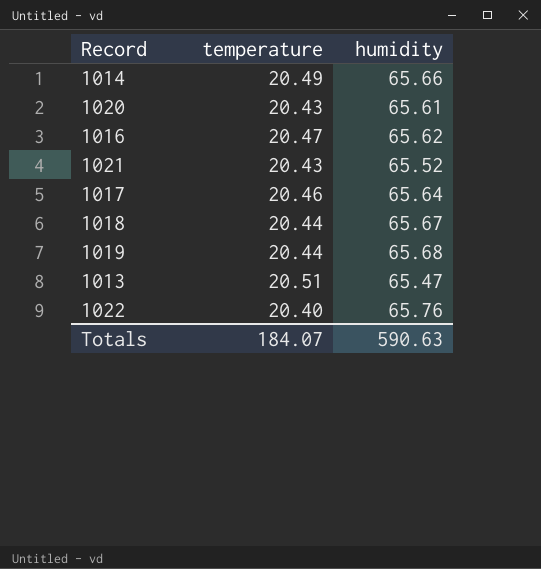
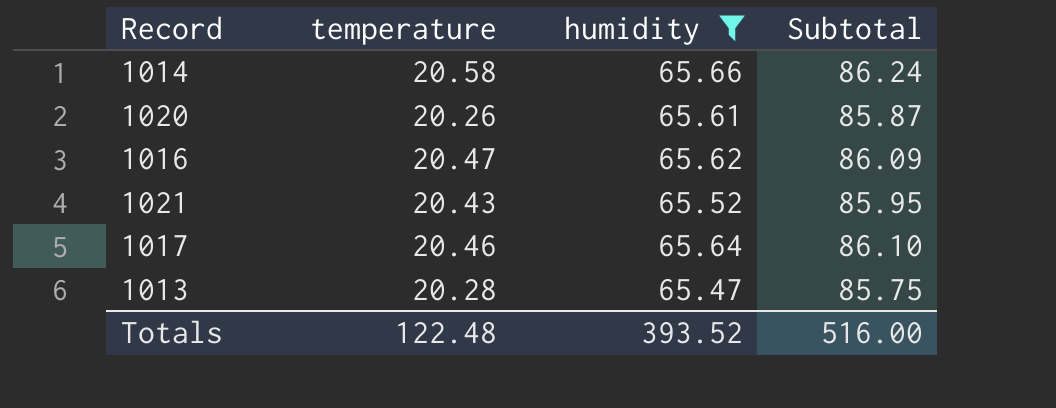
filter: none -> humidity <= 65.66
column Subtotal | formula: none -> [temperature] + [humidity]
1014 | temperature: 20.49 -> 20.58
1020 | temperature: 20.43 -> 20.26
1013 | temperature: 20.51 -> 20.28
Totals | temperature: 184.07 -> 122.48
Totals | humidity: 590.63 -> 393.52

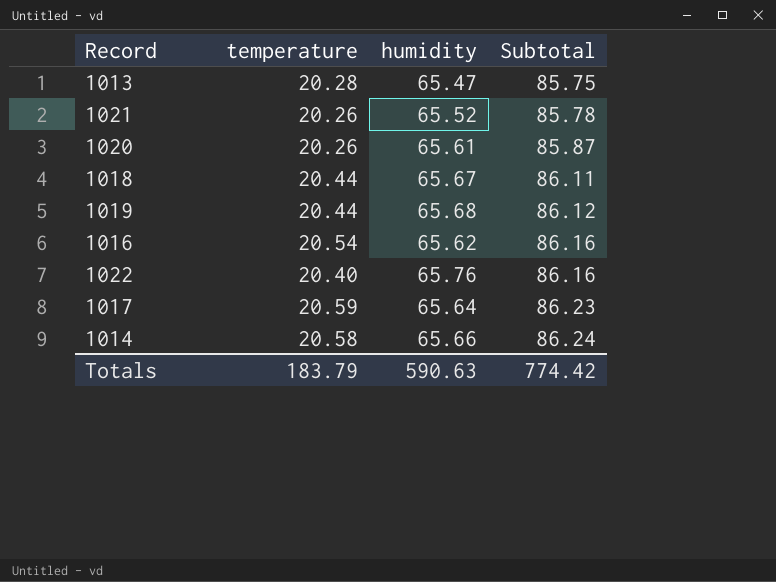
filter: humidity <= 65.66 -> none
row order: none -> Subtotal ascending
1021 | temperature: 20.43 -> 20.26
1021 | Subtotal: 85.95 -> 85.78
1016 | temperature: 20.47 -> 20.54
1016 | Subtotal: 86.09 -> 86.16
1017 | temperature: 20.46 -> 20.59
1017 | Subtotal: 86.10 -> 86.23
Totals | temperature: 122.48 -> 183.79
Totals | humidity: 393.52 -> 590.63
Totals | Subtotal: 516.00 -> 774.42

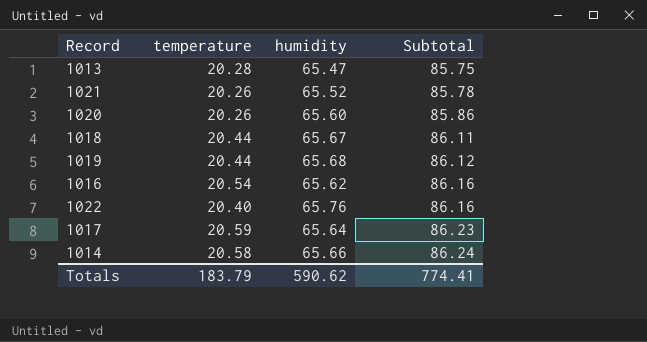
1020 | humidity: 65.61 -> 65.60
1020 | Subtotal: 85.87 -> 85.86
Totals | humidity: 590.63 -> 590.62
Totals | Subtotal: 774.42 -> 774.41

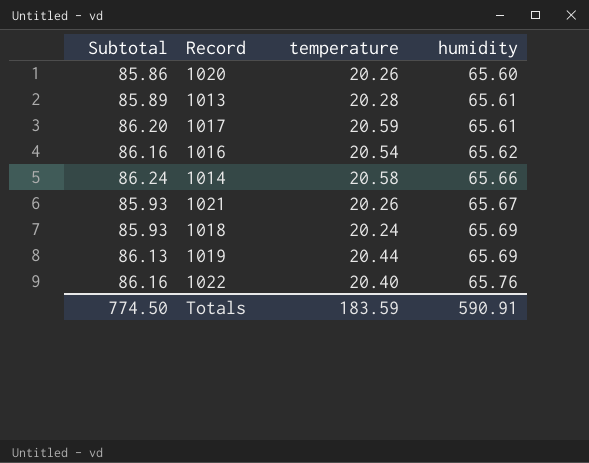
row order: Subtotal ascending -> humidity ascending
column Subtotal | position: 4 -> 1
1013 | Subtotal: 85.75 -> 85.89
1013 | humidity: 65.47 -> 65.61
1017 | Subtotal: 86.23 -> 86.20
1017 | humidity: 65.64 -> 65.61
1021 | Subtotal: 85.78 -> 85.93
1021 | humidity: 65.52 -> 65.67
1018 | Subtotal: 86.11 -> 85.93
1018 | temperature: 20.44 -> 20.24
1018 | humidity: 65.67 -> 65.69
1019 | Subtotal: 86.12 -> 86.13
1019 | humidity: 65.68 -> 65.69
Totals | Subtotal: 774.41 -> 774.50
Totals | temperature: 183.79 -> 183.59
Totals | humidity: 590.62 -> 590.91

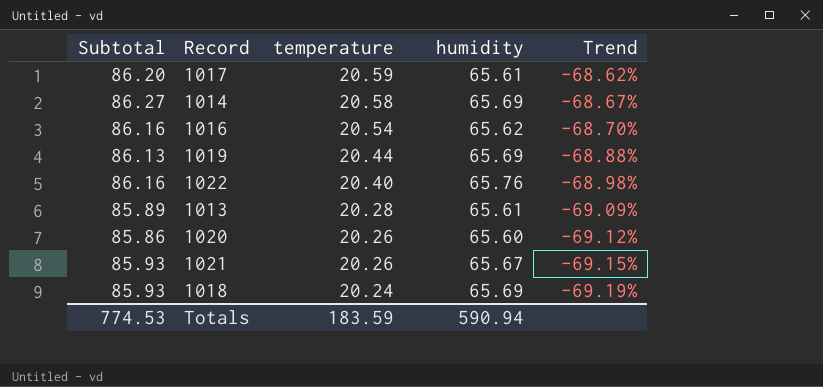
row order: humidity ascending -> temperature descending
column Trend | formula: none -> ([temperature] - [humidity]) / [humidity]
1014 | Subtotal: 86.24 -> 86.27
1014 | humidity: 65.66 -> 65.69
Totals | Subtotal: 774.50 -> 774.53
Totals | humidity: 590.91 -> 590.94

